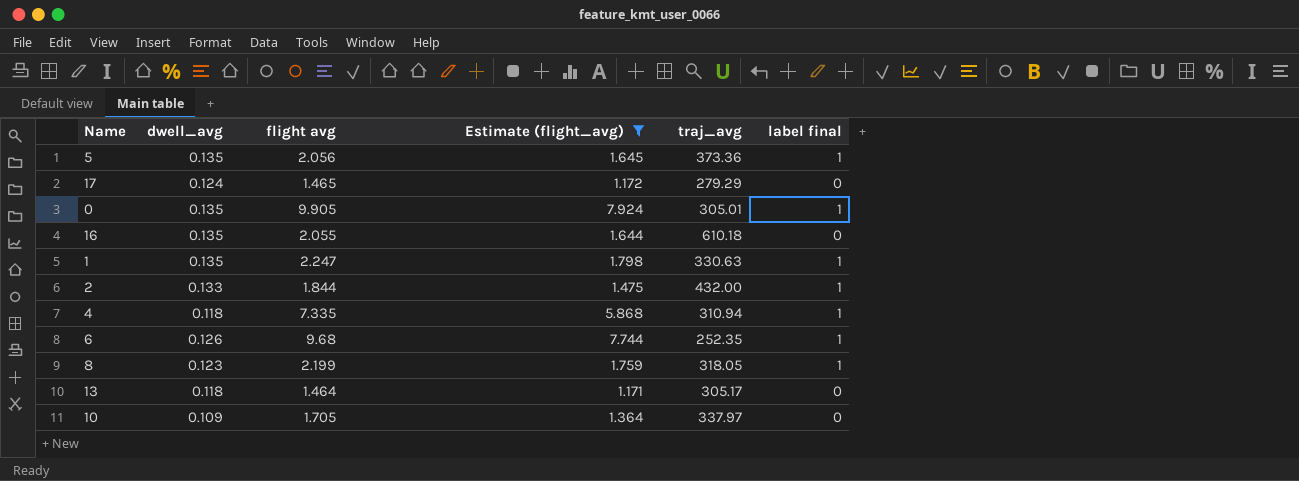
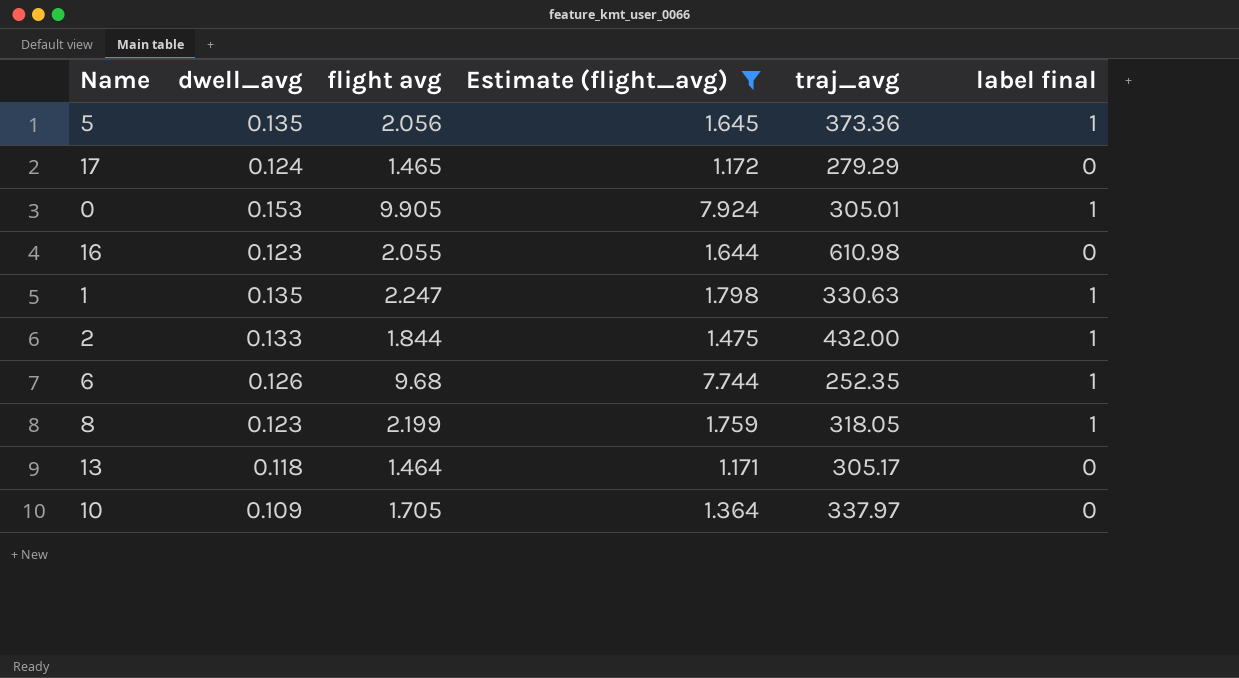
row 4: 0.118 | 7.335 | 5.868 | 310.94 | 1 -> none
0 | dwell_avg: 0.135 -> 0.153
16 | dwell_avg: 0.135 -> 0.123
16 | traj_avg: 610.18 -> 610.98

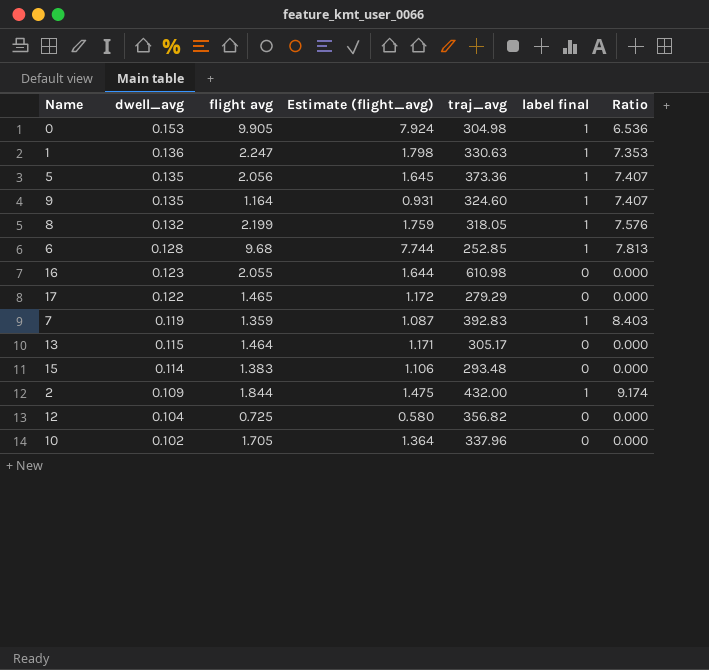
filter: Estimate (flight_avg) >= 1.171 -> none
row order: none -> dwell_avg descending
column Ratio | formula: none -> [label final] / [dwell_avg]
0 | traj_avg: 305.01 -> 304.98
1 | dwell_avg: 0.135 -> 0.136
8 | dwell_avg: 0.123 -> 0.132
6 | dwell_avg: 0.126 -> 0.128
6 | traj_avg: 252.35 -> 252.85
17 | dwell_avg: 0.124 -> 0.122
13 | dwell_avg: 0.118 -> 0.115
2 | dwell_avg: 0.133 -> 0.109
10 | dwell_avg: 0.109 -> 0.102
10 | traj_avg: 337.97 -> 337.96

